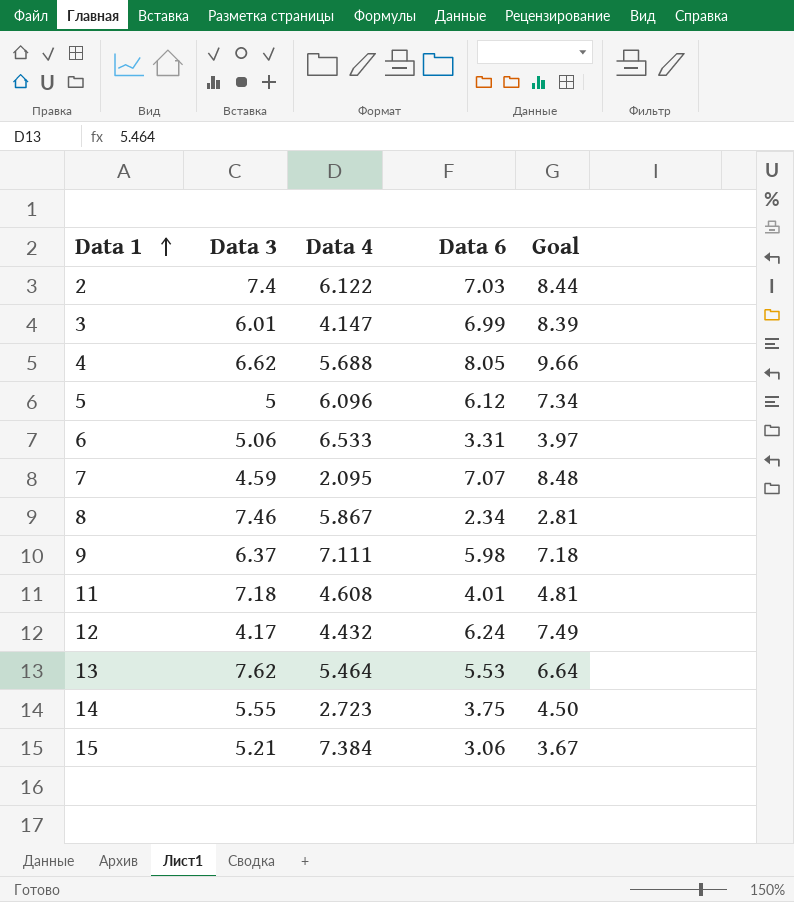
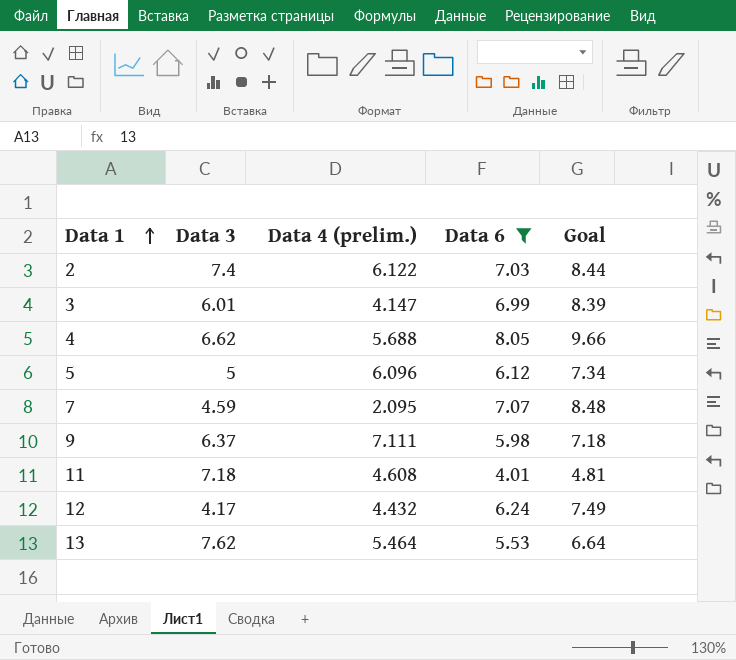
filter: none -> Data 6 >= 4.01
column name: Data 4 -> Data 4 (prelim.)

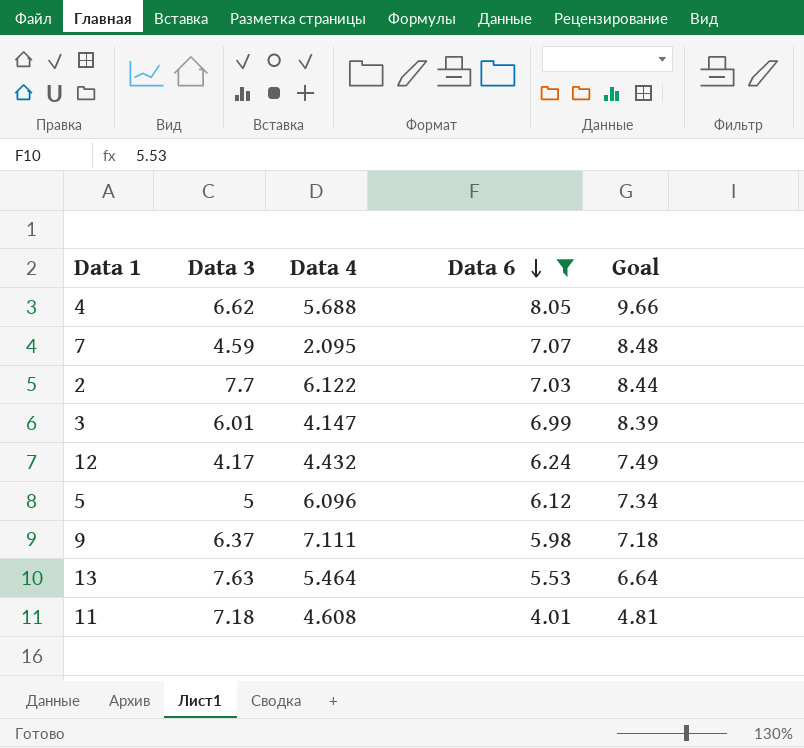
row order: Data 1 ascending -> Data 6 descending
column name: Data 4 (prelim.) -> Data 4
2 | Data 3: 7.4 -> 7.7
13 | Data 3: 7.62 -> 7.63

